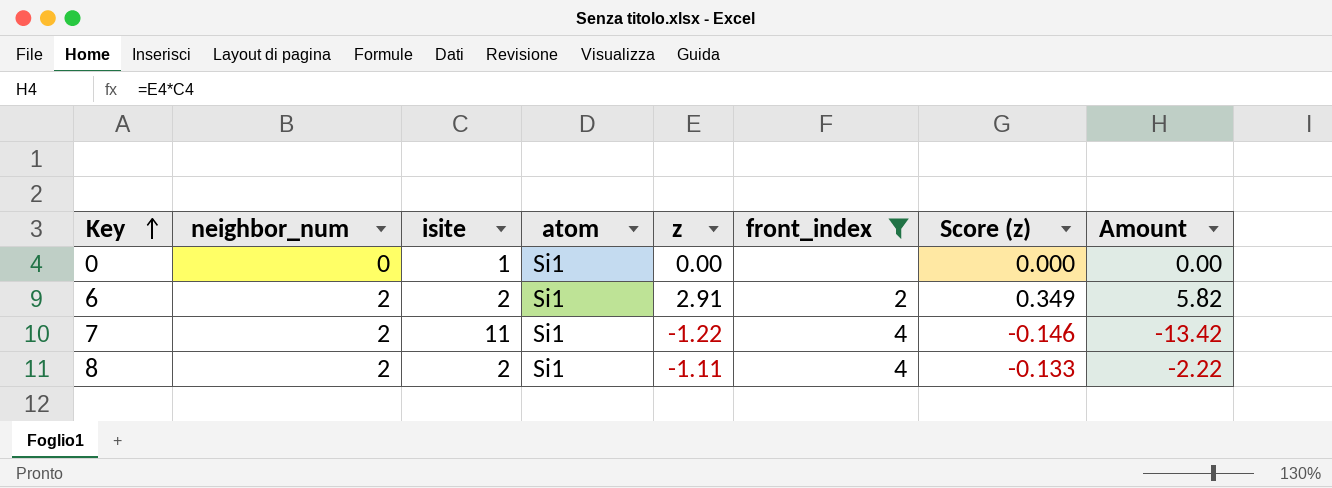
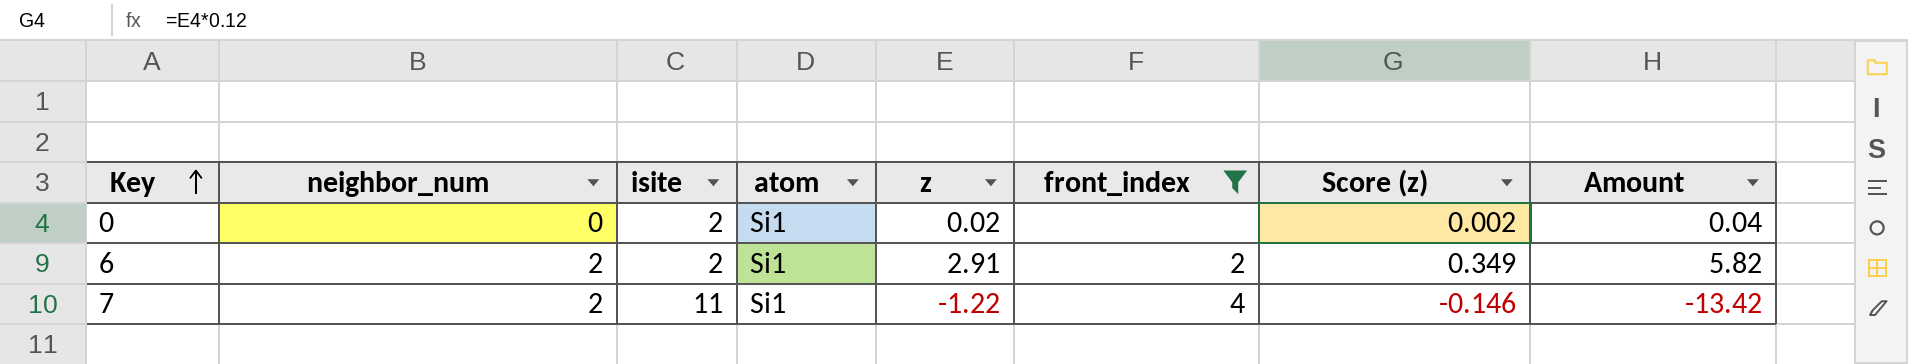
row 8: 2 | 2 | Si1 | -1.11 | 4 | -0.133 | -2.22 -> none
0 | isite: 1 -> 2
0 | z: 0.00 -> 0.02
0 | Score (z): 0.000 -> 0.002
0 | Amount: 0.00 -> 0.04

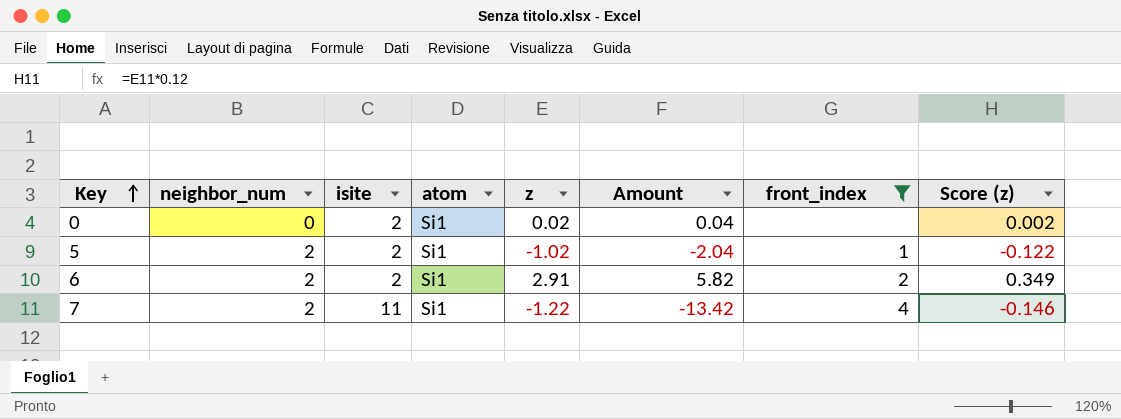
column Amount | position: 8 -> 6
row 5: none -> 2 | 2 | Si1 | -1.02 | -2.04 | 1 | -0.122

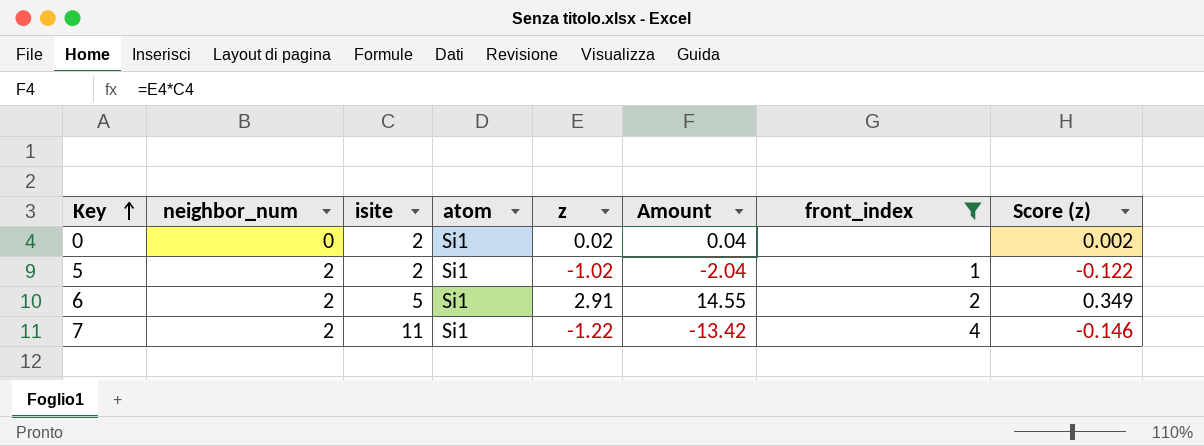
6 | isite: 2 -> 5
6 | Amount: 5.82 -> 14.55

